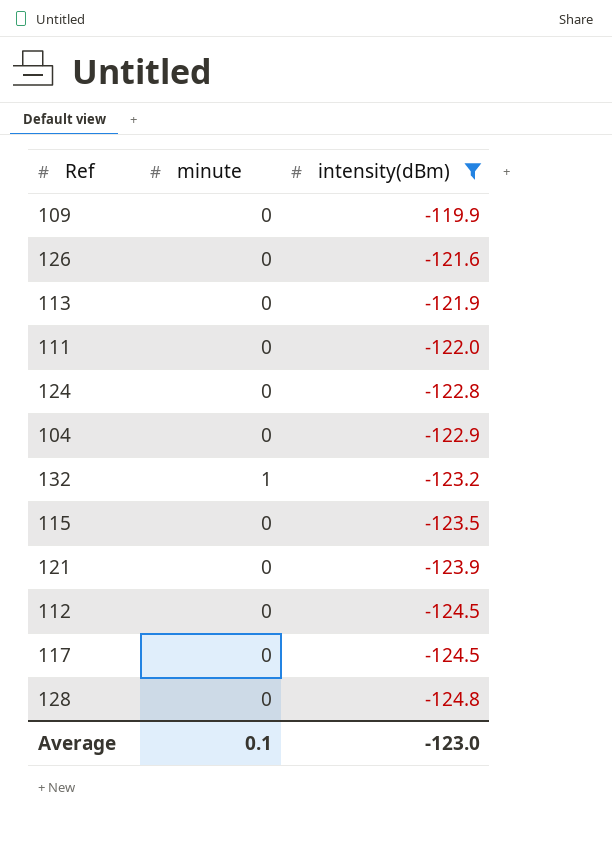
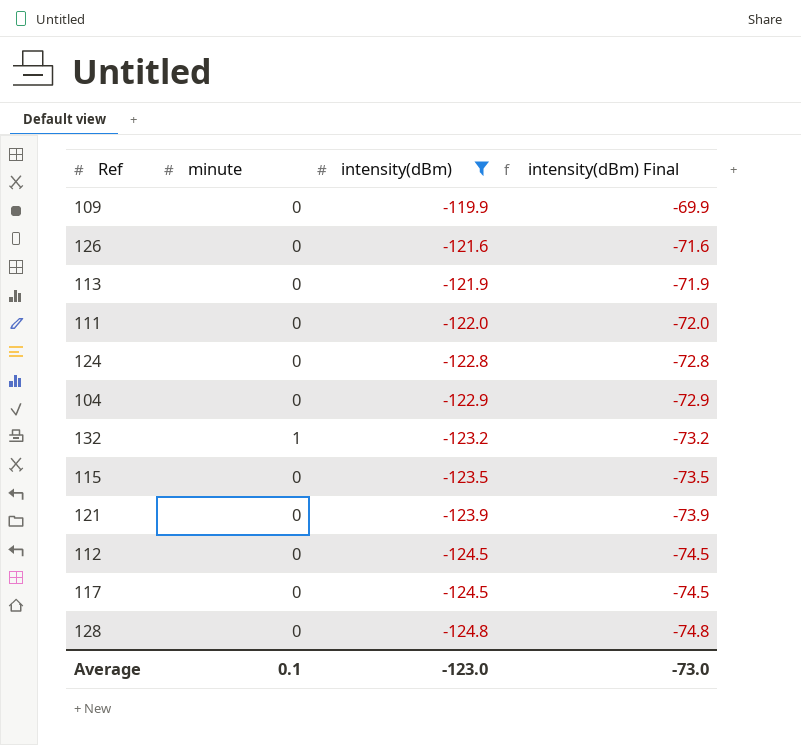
column intensity(dBm) Final | formula: none -> [intensity(dBm)] + 50

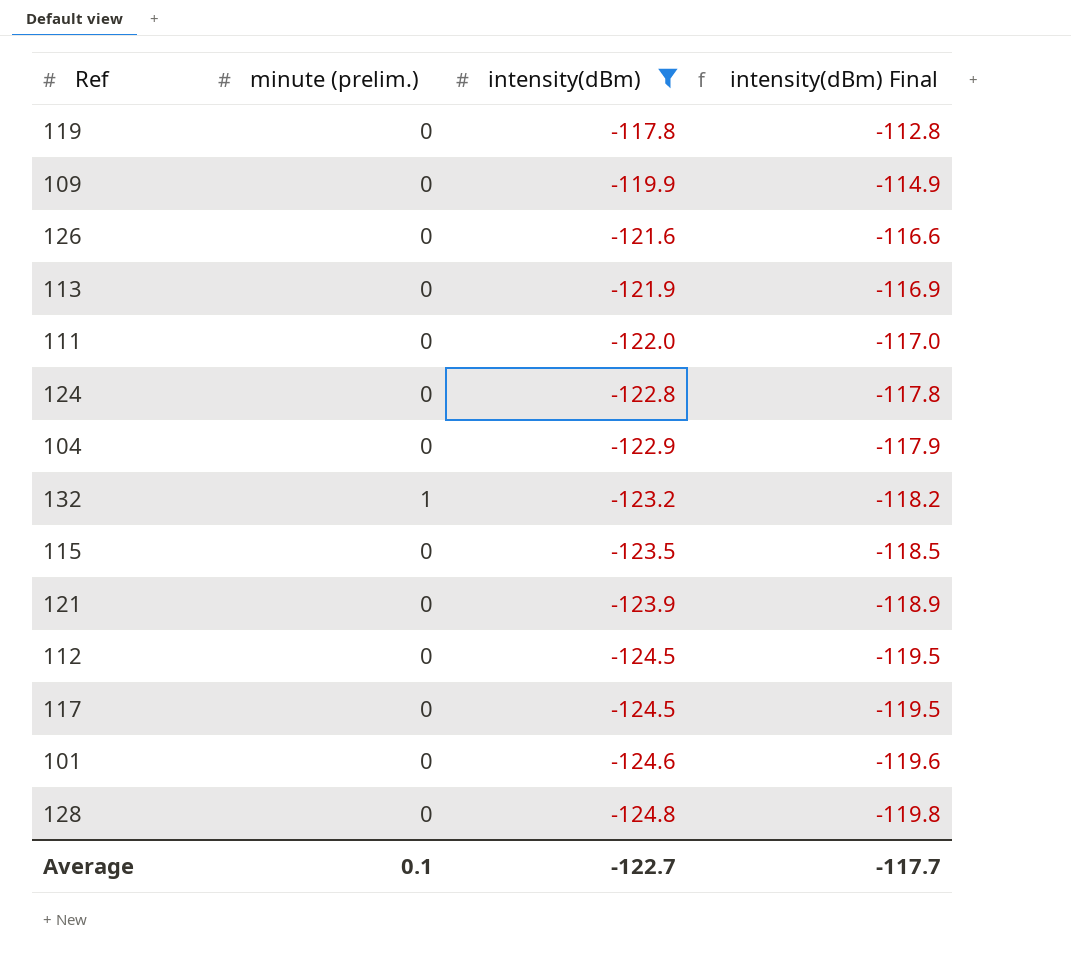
column name: minute -> minute (prelim.)
column intensity(dBm) Final | formula: [intensity(dBm)] + 50 -> [intensity(dBm)] + 5
row 119: none -> 0 | -117.8 | -112.8
row 101: none -> 0 | -124.6 | -119.6
Average | intensity(dBm): -123.0 -> -122.7
Average | intensity(dBm) Final: -73.0 -> -117.7

